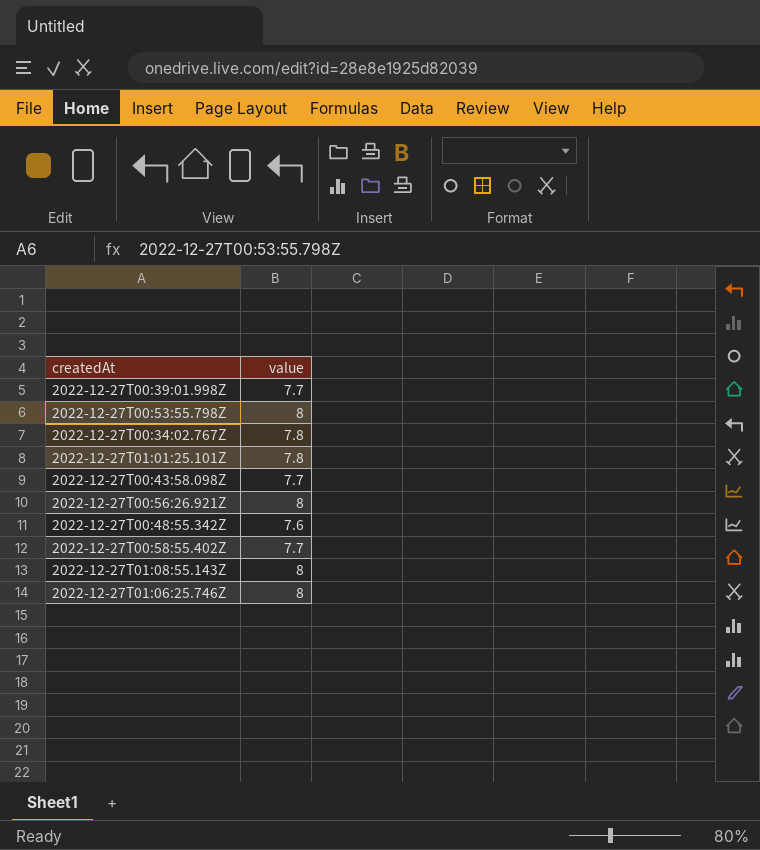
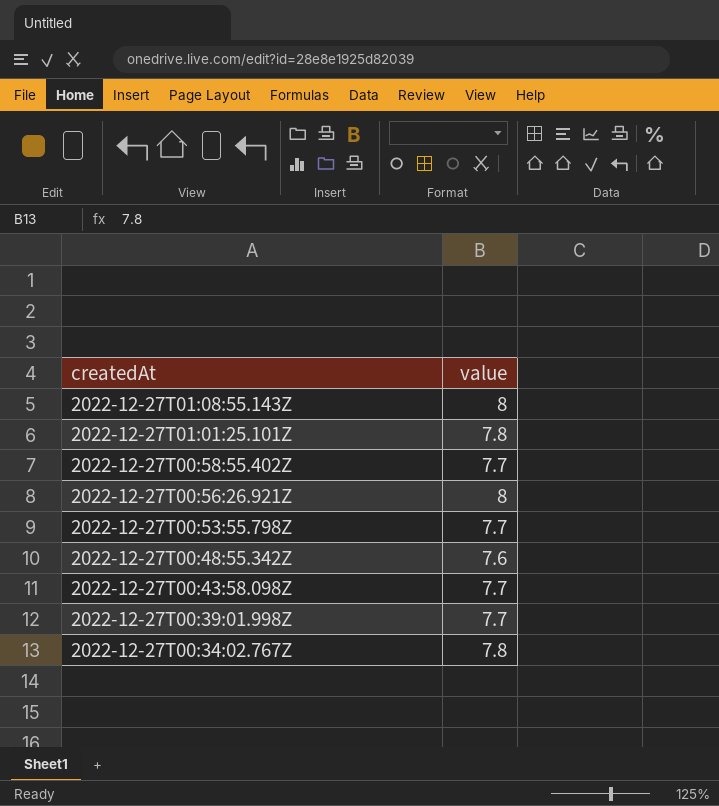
row order: none -> createdAt descending
row 2022-12-27T01:06:25.746Z: 8 -> none
2022-12-27T00:53:55.798Z | value: 8 -> 7.7

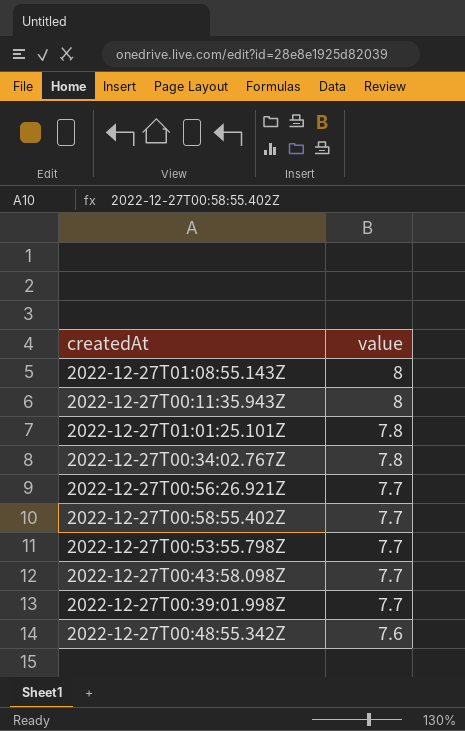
row order: createdAt descending -> value descending
row 2022-12-27T00:11:35.943Z: none -> 8
2022-12-27T00:56:26.921Z | value: 8 -> 7.7

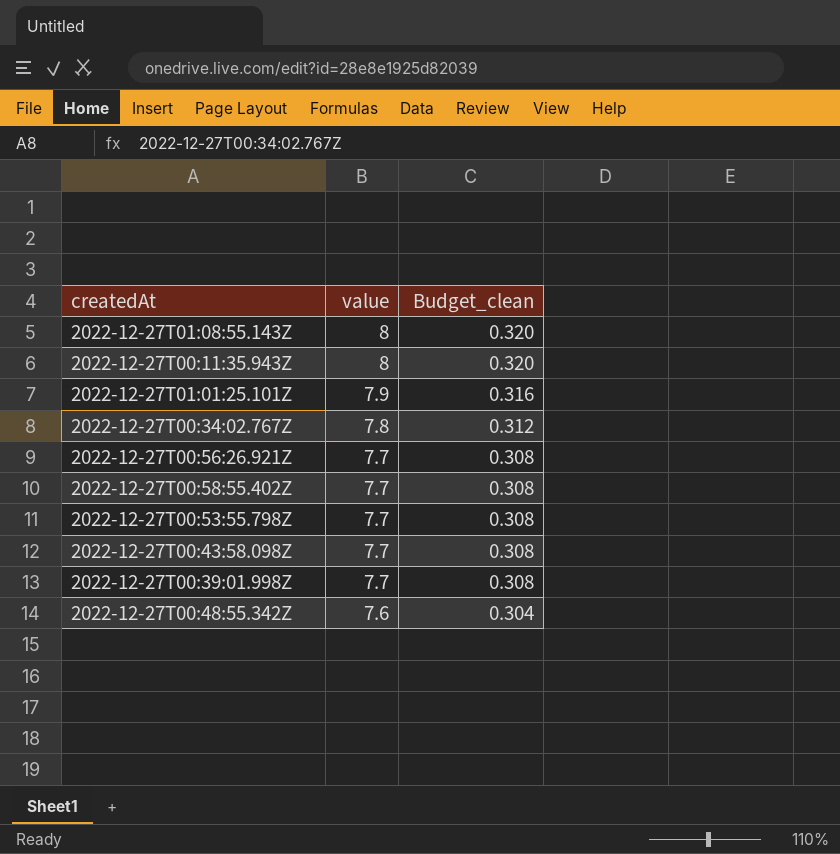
column Budget_clean | formula: none -> [value] * 0.04
2022-12-27T01:01:25.101Z | value: 7.8 -> 7.9

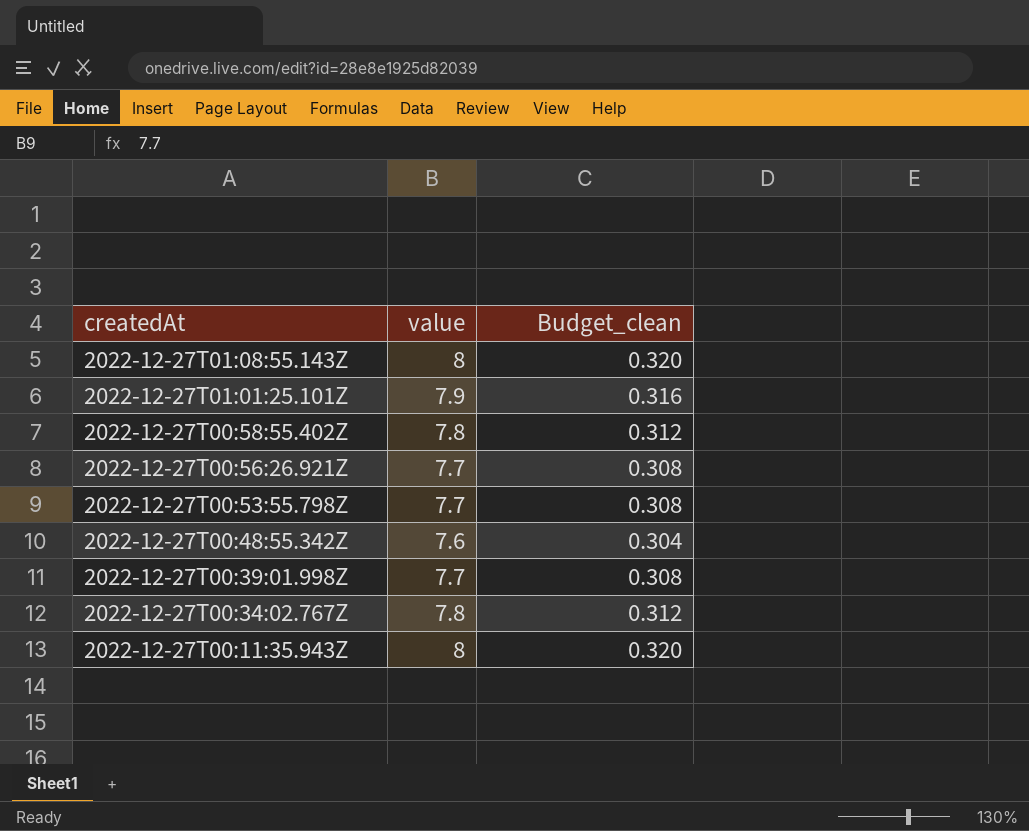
row order: value descending -> createdAt descending
row 2022-12-27T00:43:58.098Z: 7.7 | 0.308 -> none
2022-12-27T00:58:55.402Z | value: 7.7 -> 7.8
2022-12-27T00:58:55.402Z | Budget_clean: 0.308 -> 0.312

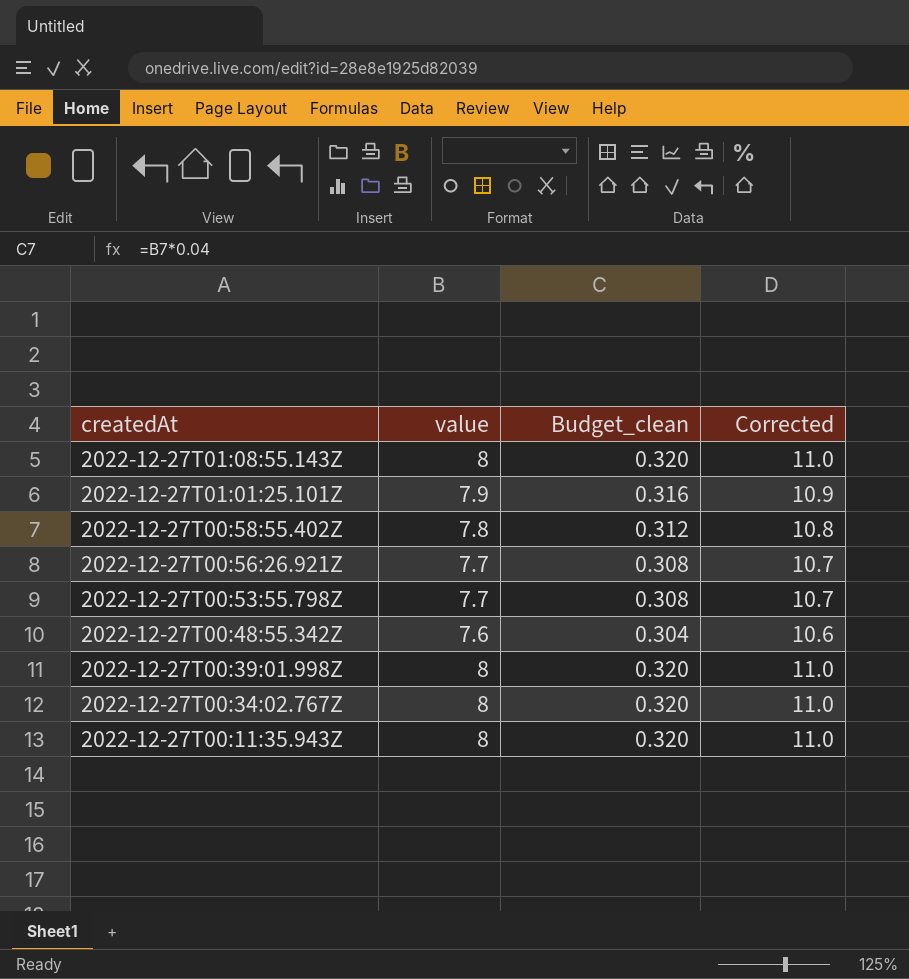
column Corrected | formula: none -> [value] + 3
2022-12-27T00:39:01.998Z | value: 7.7 -> 8
2022-12-27T00:39:01.998Z | Budget_clean: 0.308 -> 0.320
2022-12-27T00:34:02.767Z | value: 7.8 -> 8
2022-12-27T00:34:02.767Z | Budget_clean: 0.312 -> 0.320

